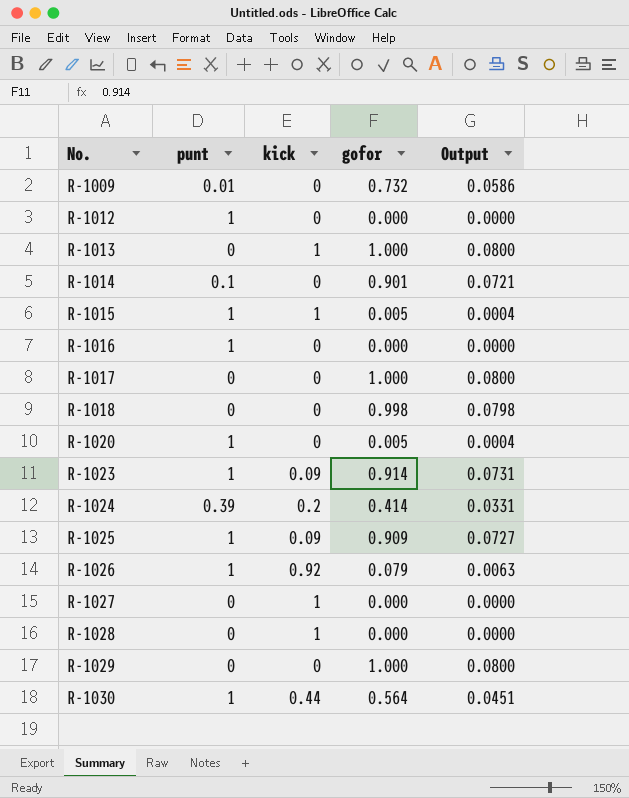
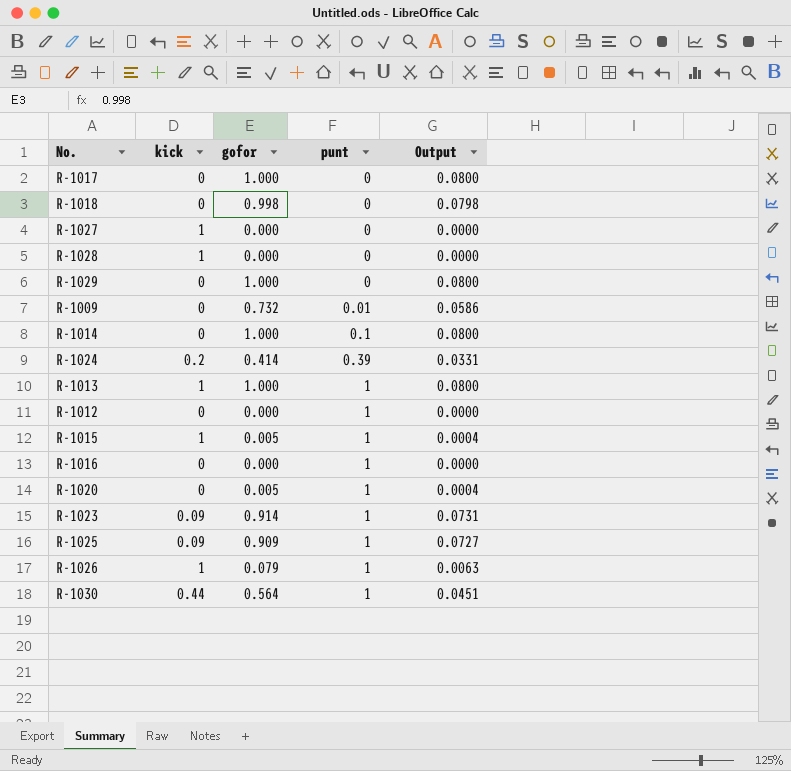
row order: No. ascending -> punt ascending
column punt | position: 2 -> 4
R-1014 | gofor: 0.901 -> 1.000
R-1014 | Output: 0.0721 -> 0.0800
R-1013 | punt: 0 -> 1
R-1026 | kick: 0.92 -> 1

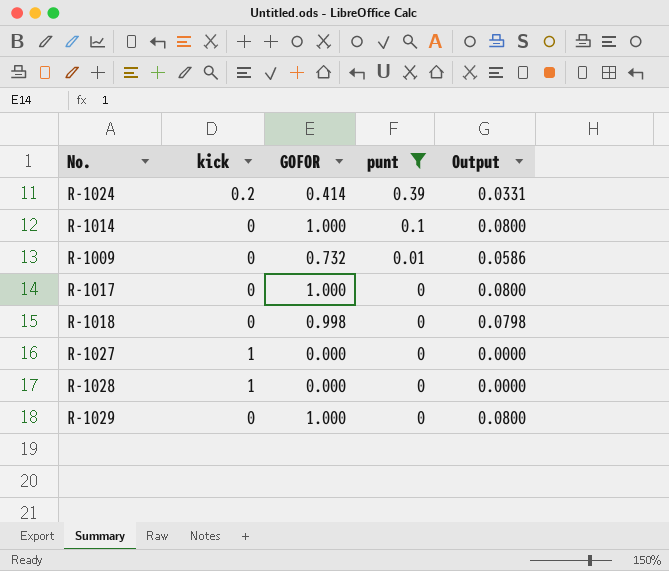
filter: none -> punt != 1
row order: punt ascending -> punt descending
column name: gofor -> GOFOR

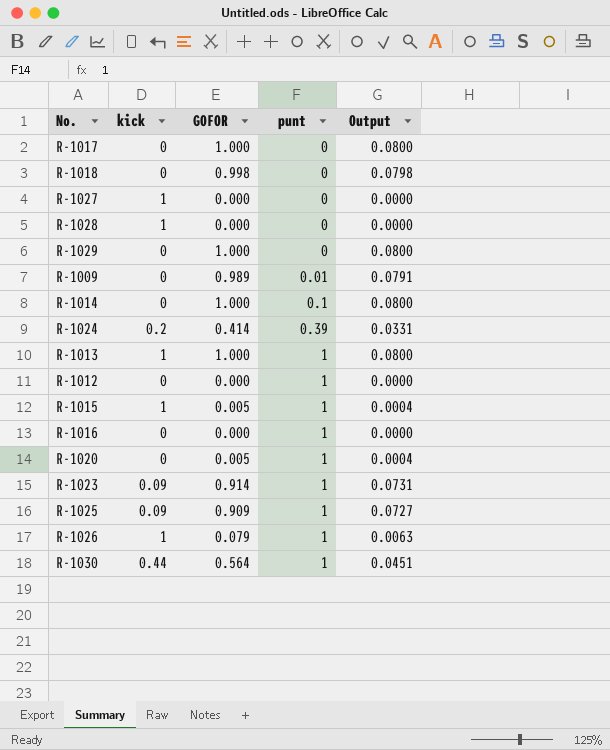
filter: punt != 1 -> none
row order: punt descending -> punt ascending
R-1009 | GOFOR: 0.732 -> 0.989
R-1009 | Output: 0.0586 -> 0.0791

